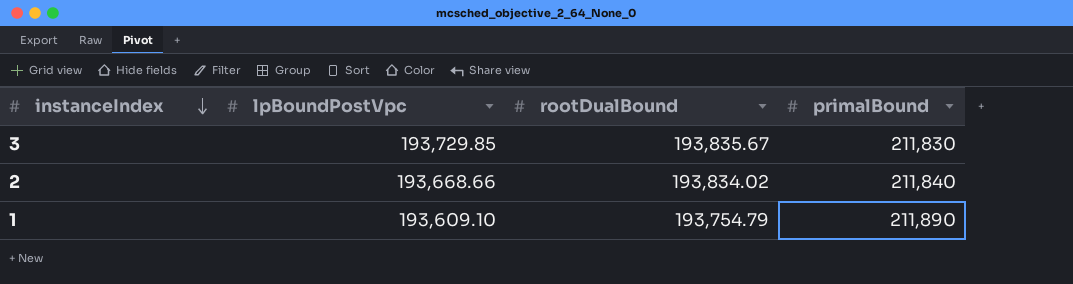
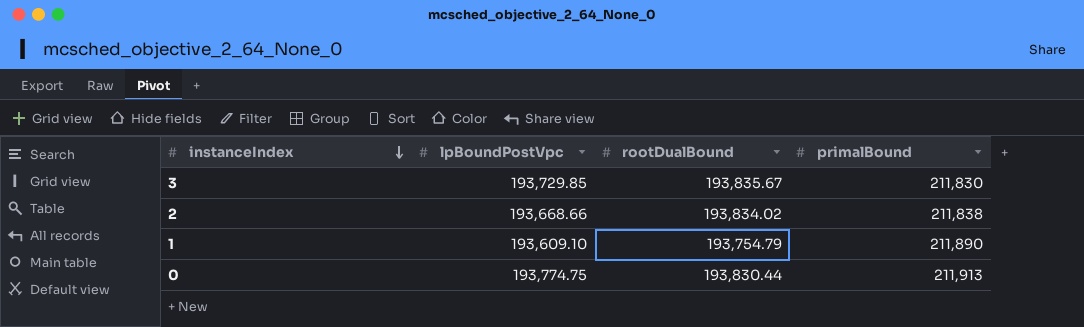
2 | primalBound: 211,840 -> 211,838
row 0: none -> 193,774.75 | 193,830.44 | 211,913

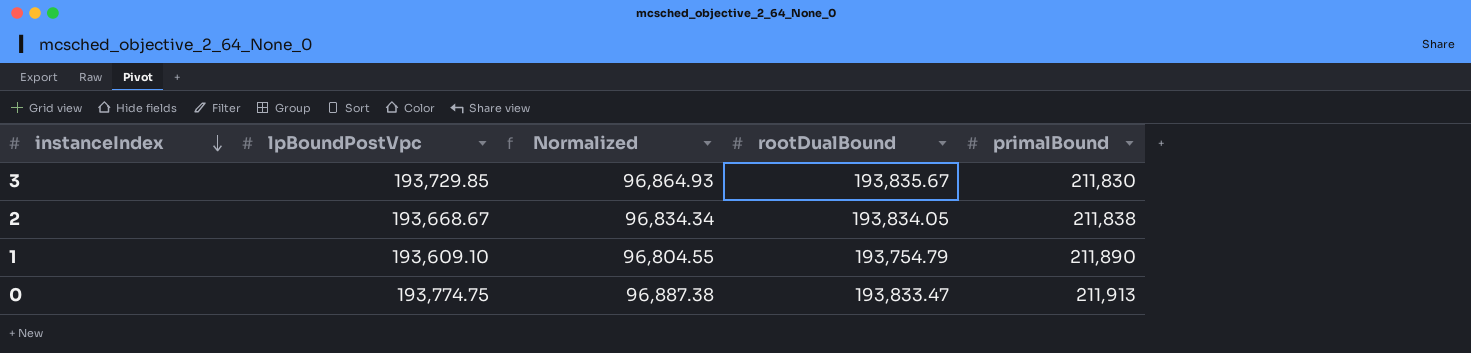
column Normalized | formula: none -> [lpBoundPostVpc] * 0.5
2 | lpBoundPostVpc: 193,668.66 -> 193,668.67
2 | rootDualBound: 193,834.02 -> 193,834.05
0 | rootDualBound: 193,830.44 -> 193,833.47

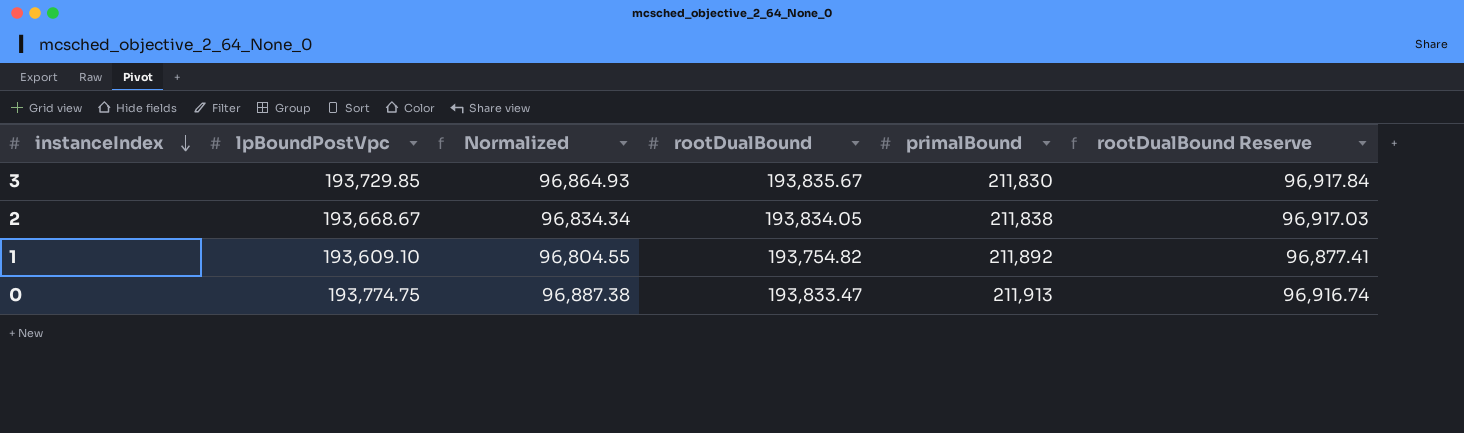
column rootDualBound Reserve | formula: none -> [rootDualBound] * 0.5
1 | rootDualBound: 193,754.79 -> 193,754.82
1 | primalBound: 211,890 -> 211,892

